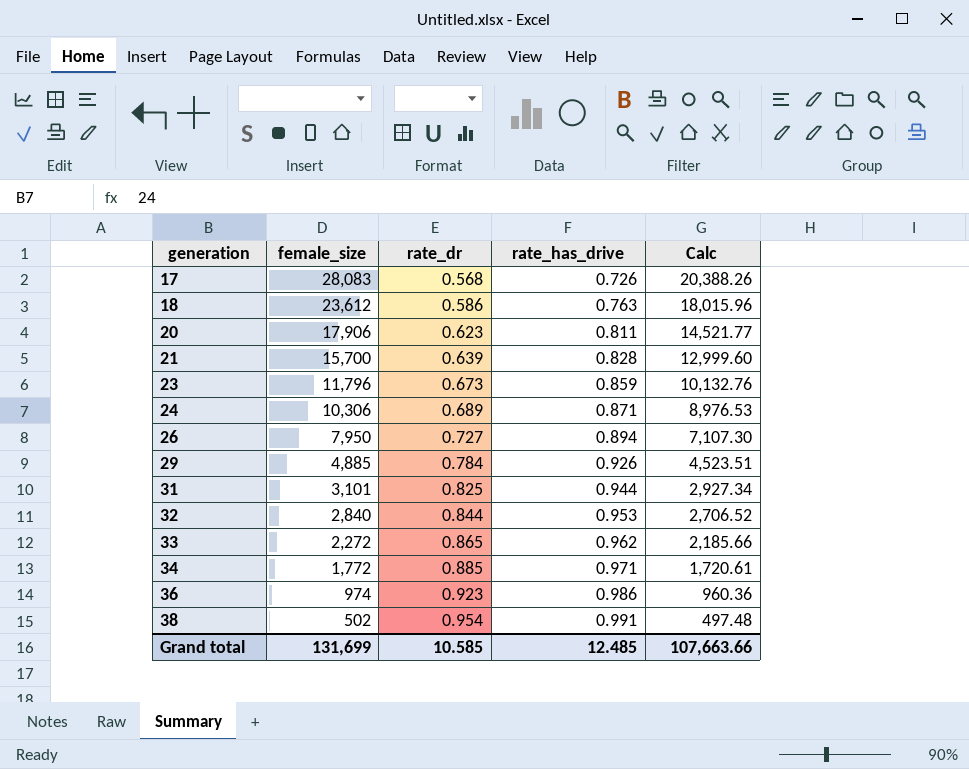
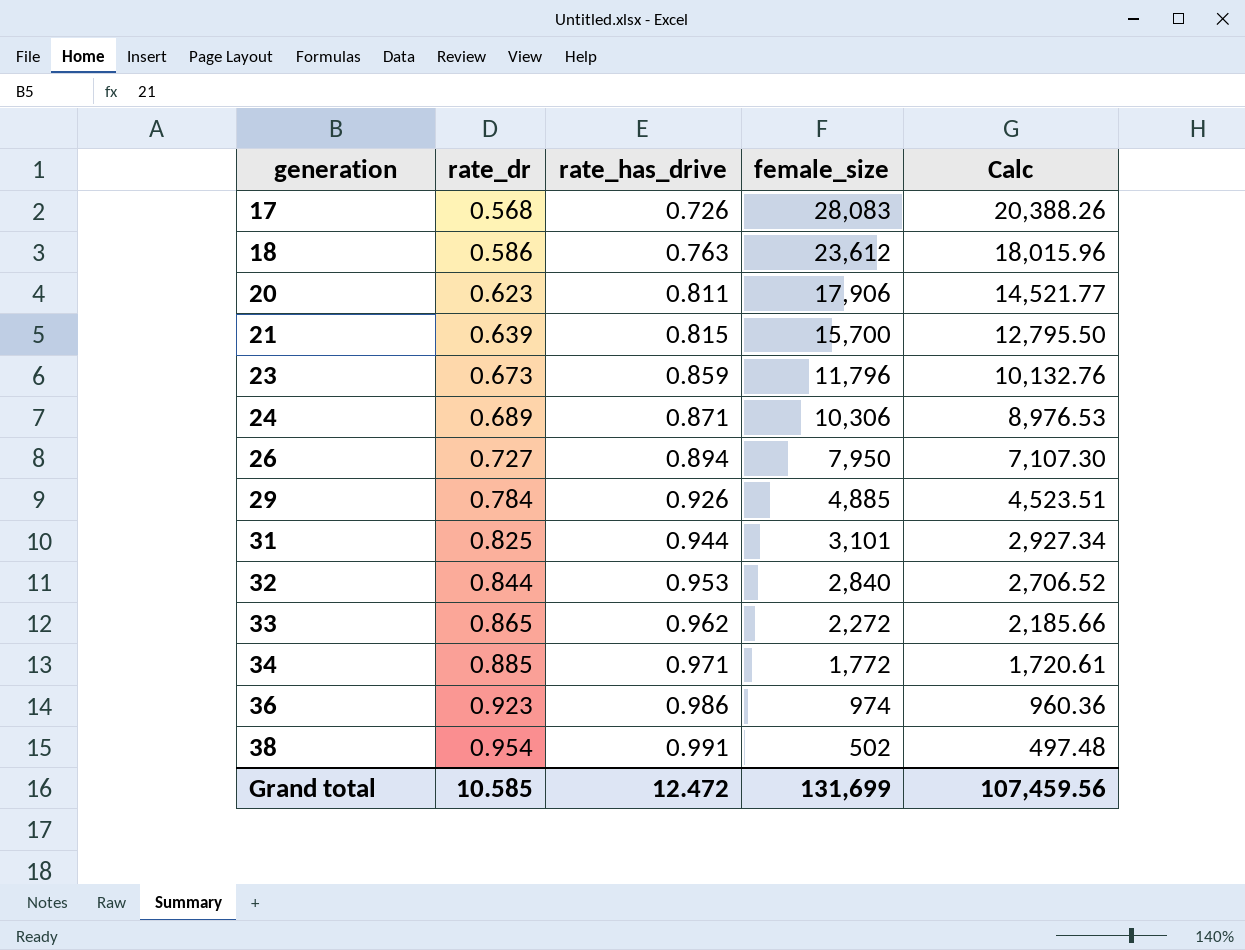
column female_size | position: 2 -> 4
21 | rate_has_drive: 0.828 -> 0.815
21 | Calc: 12,999.60 -> 12,795.50
Grand total | rate_has_drive: 12.485 -> 12.472
Grand total | Calc: 107,663.66 -> 107,459.56

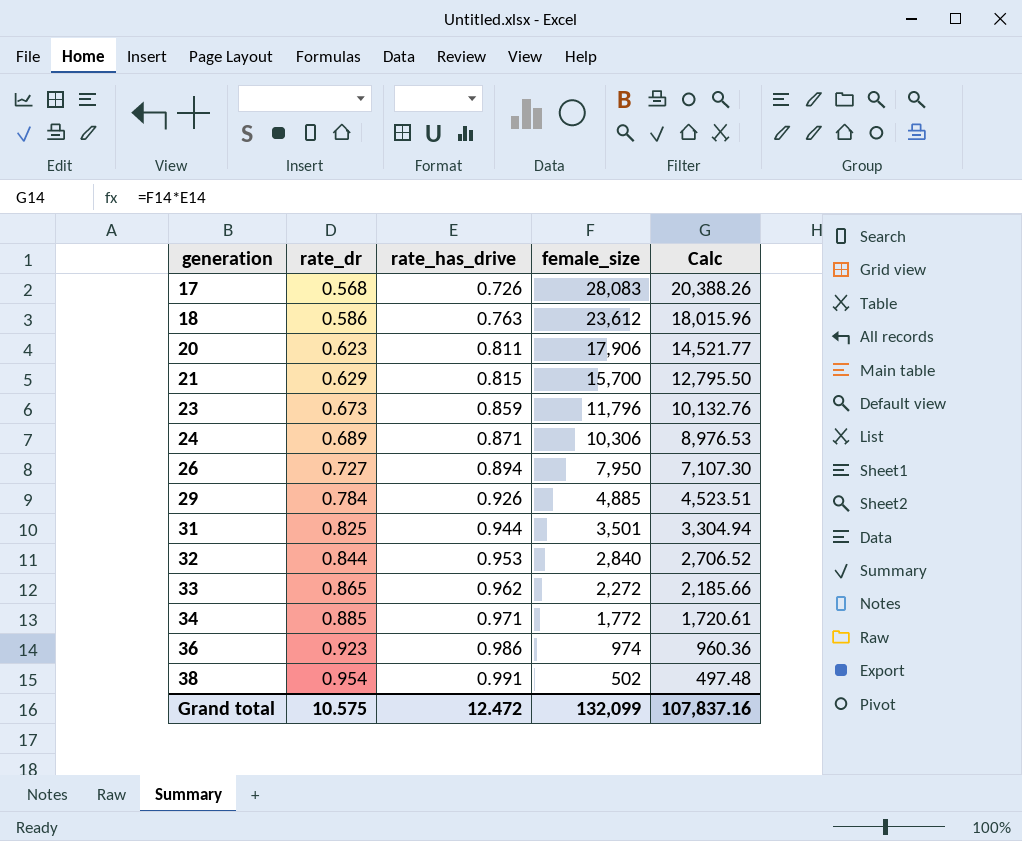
21 | rate_dr: 0.639 -> 0.629
31 | female_size: 3,101 -> 3,501
31 | Calc: 2,927.34 -> 3,304.94
Grand total | rate_dr: 10.585 -> 10.575
Grand total | female_size: 131,699 -> 132,099
Grand total | Calc: 107,459.56 -> 107,837.16

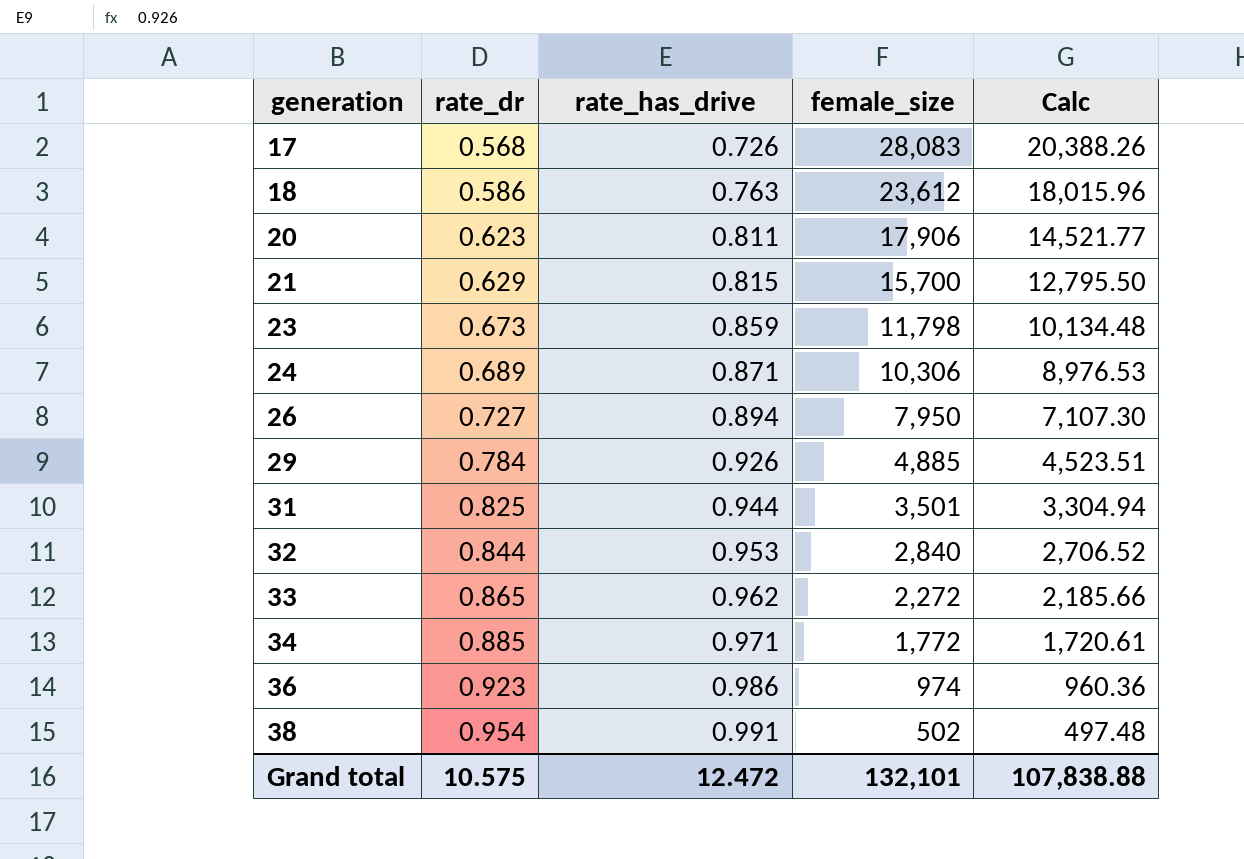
23 | female_size: 11,796 -> 11,798
23 | Calc: 10,132.76 -> 10,134.48
Grand total | female_size: 132,099 -> 132,101
Grand total | Calc: 107,837.16 -> 107,838.88

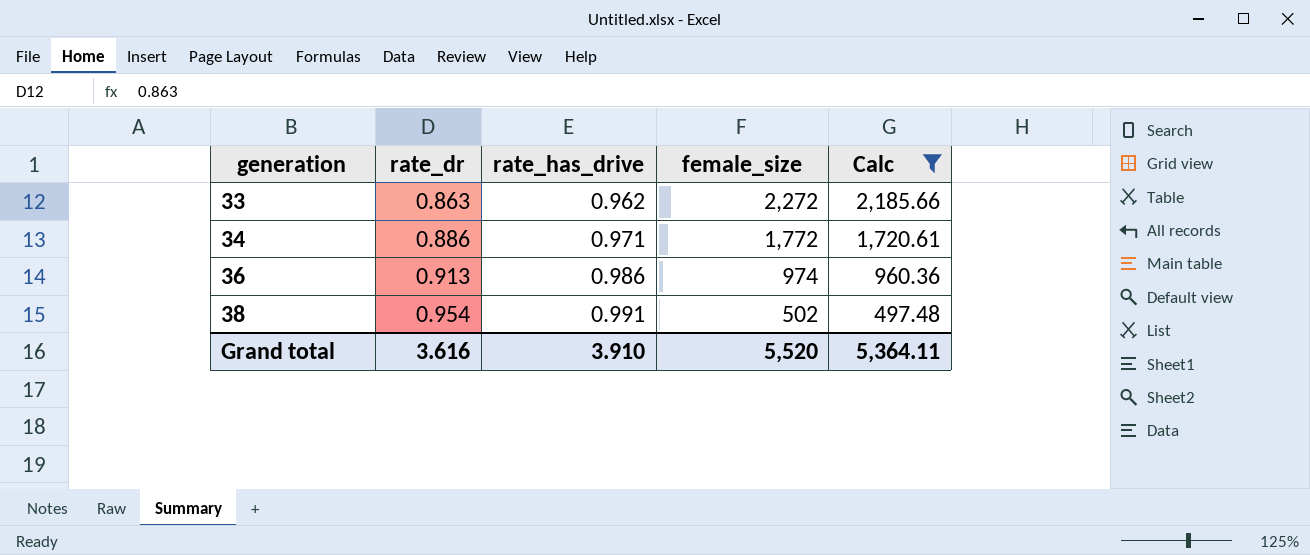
filter: none -> Calc <= 2,185.66
33 | rate_dr: 0.865 -> 0.863
34 | rate_dr: 0.885 -> 0.886
36 | rate_dr: 0.923 -> 0.913
Grand total | rate_dr: 10.575 -> 3.616
Grand total | rate_has_drive: 12.472 -> 3.910
Grand total | female_size: 132,101 -> 5,520
Grand total | Calc: 107,838.88 -> 5,364.11

